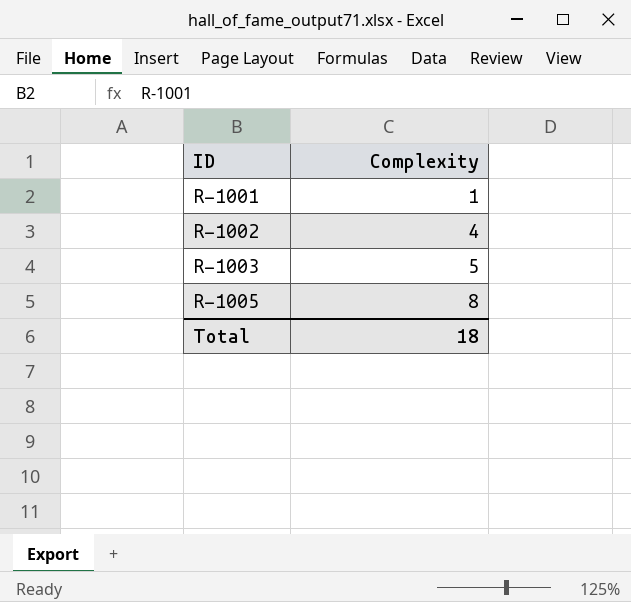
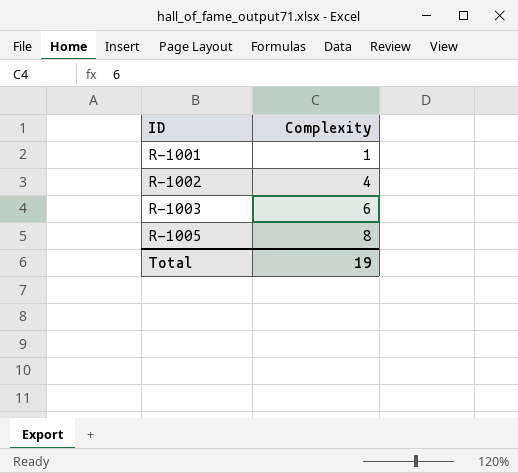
R-1003 | Complexity: 5 -> 6
Total | Complexity: 18 -> 19

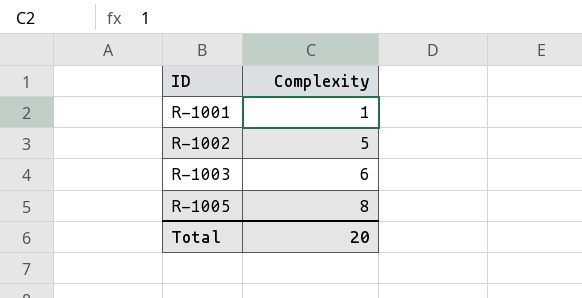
R-1002 | Complexity: 4 -> 5
Total | Complexity: 19 -> 20

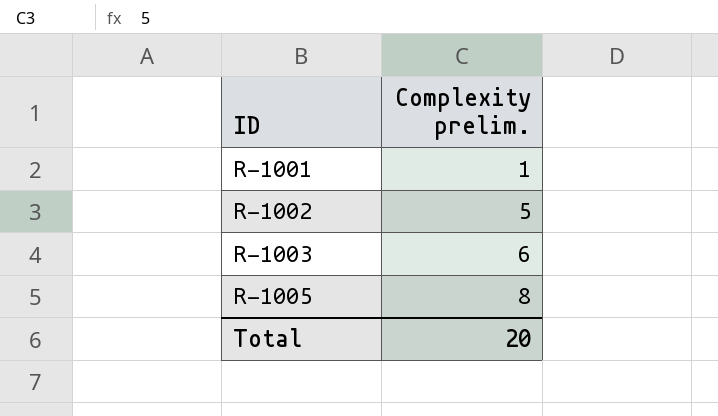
column name: Complexity -> Complexity prelim.

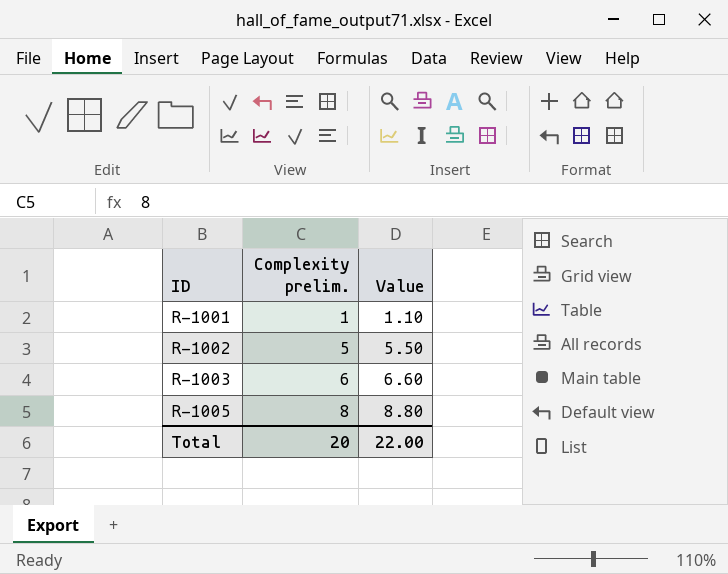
column Value | formula: none -> [Complexity prelim.] * 1.1

